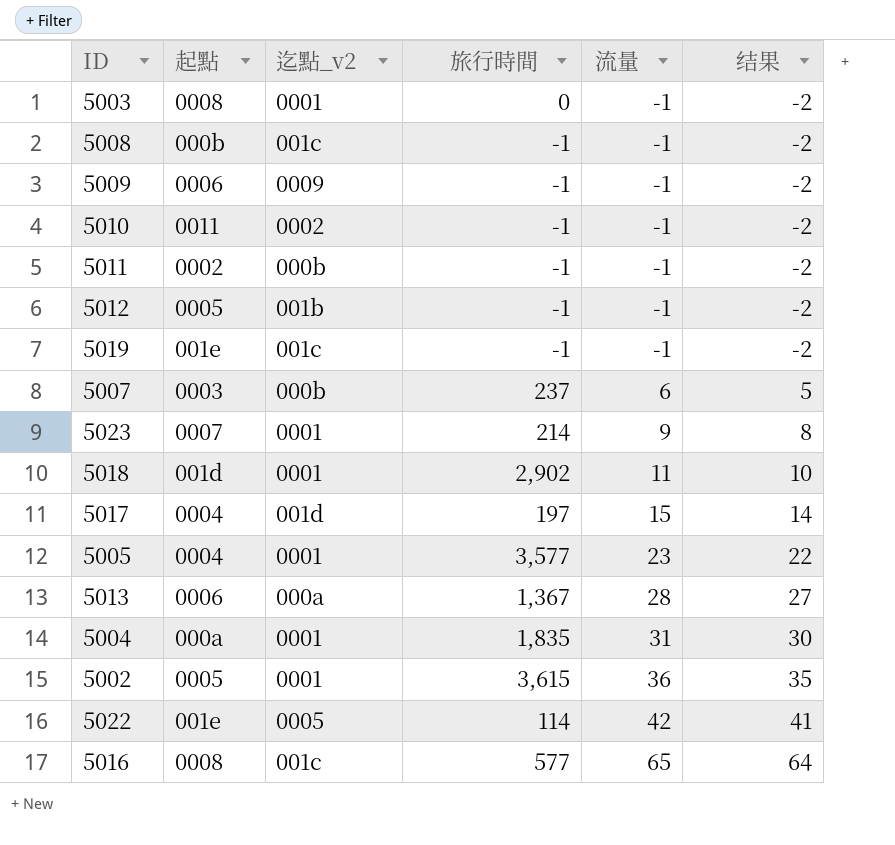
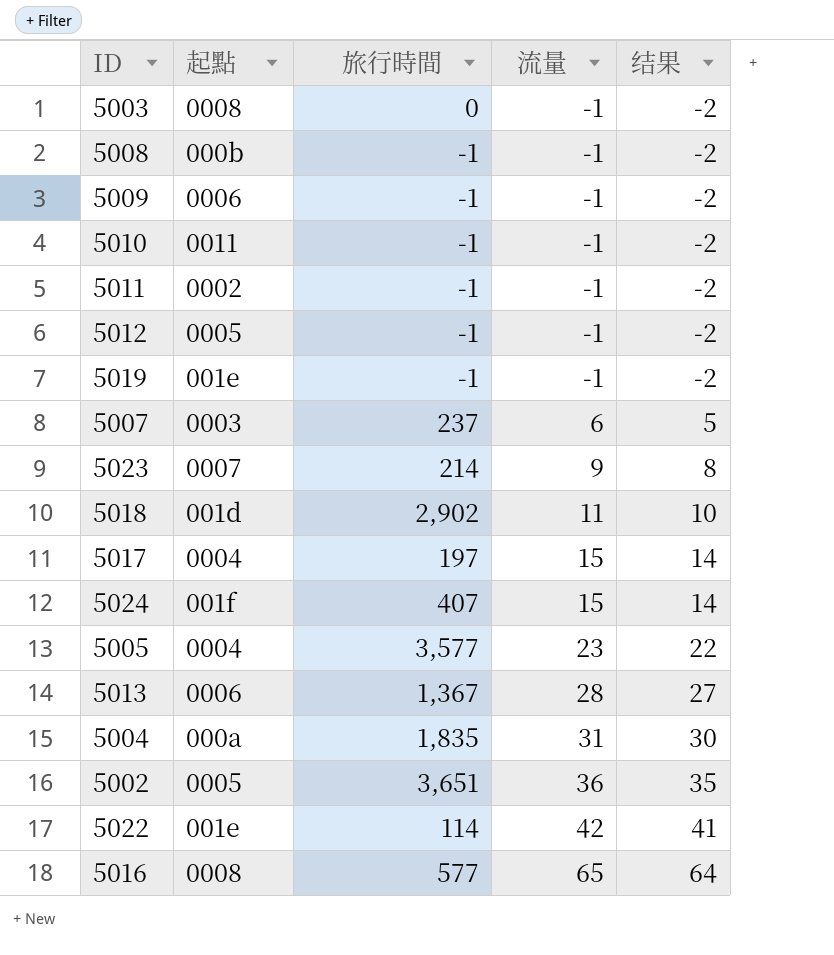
column 迄點_v2 | position: 3 -> none
row 5024: none -> 001f | 407 | 15 | 14
5002 | 旅行時間: 3,615 -> 3,651

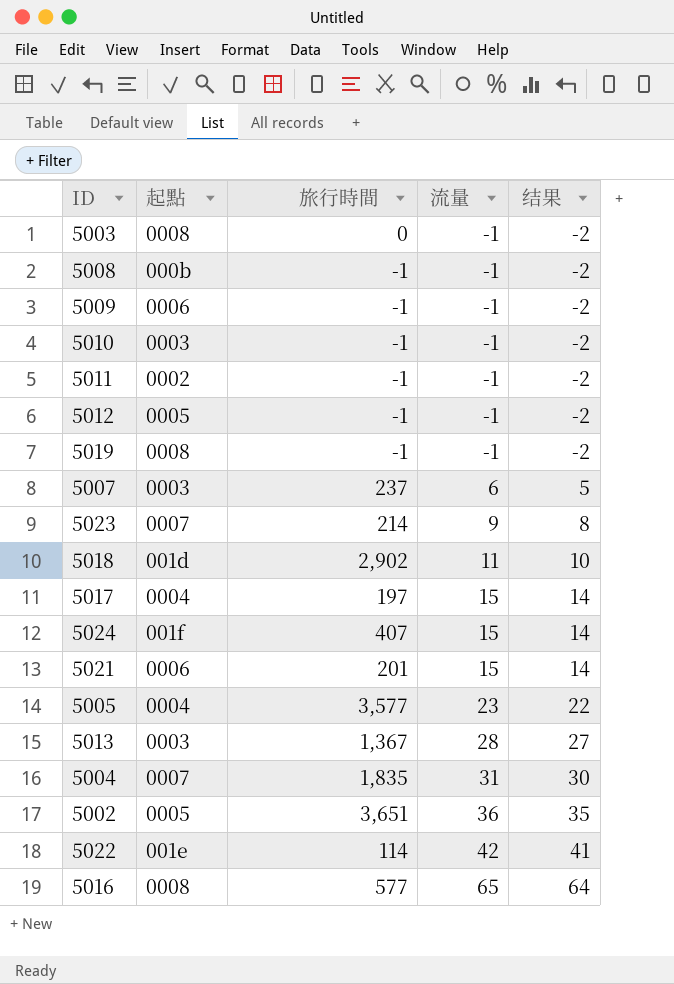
5010 | 起點: 0011 -> 0003
5019 | 起點: 001e -> 0008
row 5021: none -> 0006 | 201 | 15 | 14
5013 | 起點: 0006 -> 0003
5004 | 起點: 000a -> 0007

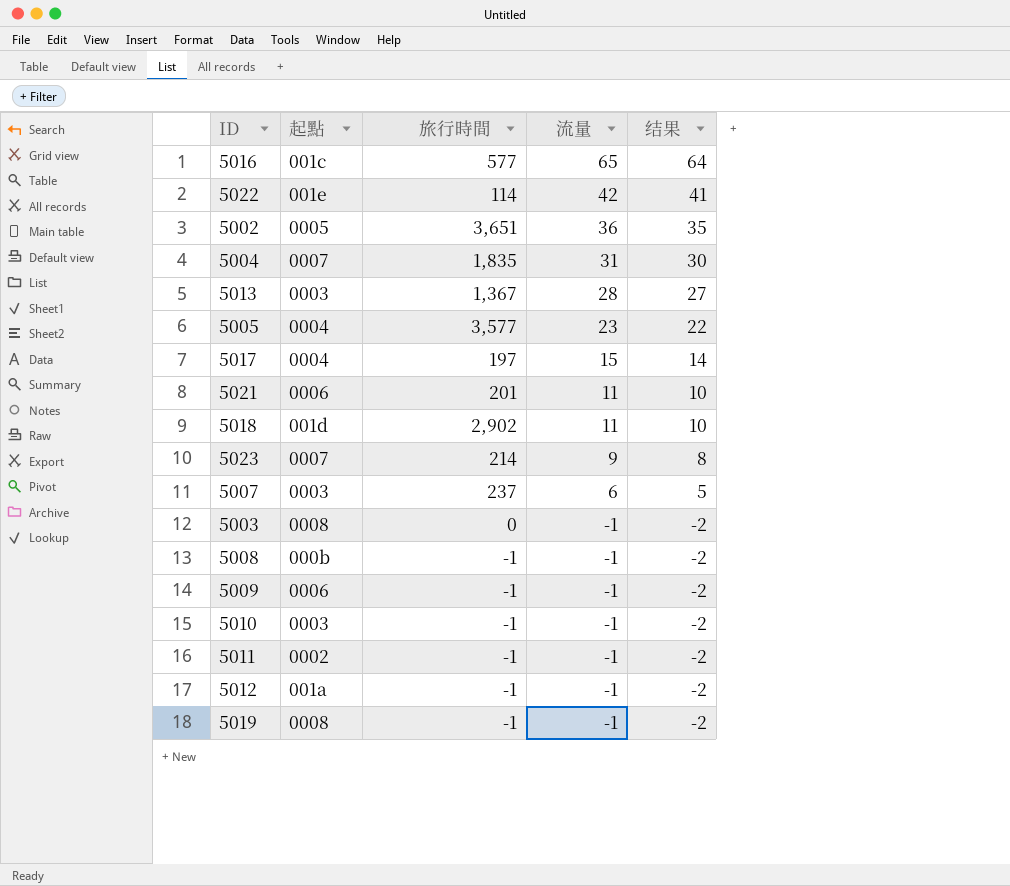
row order: 流量 ascending -> 流量 descending
row 5024: 001f | 407 | 15 | 14 -> none
5016 | 起點: 0008 -> 001c
5021 | 流量: 15 -> 11
5021 | 结果: 14 -> 10
5012 | 起點: 0005 -> 001a

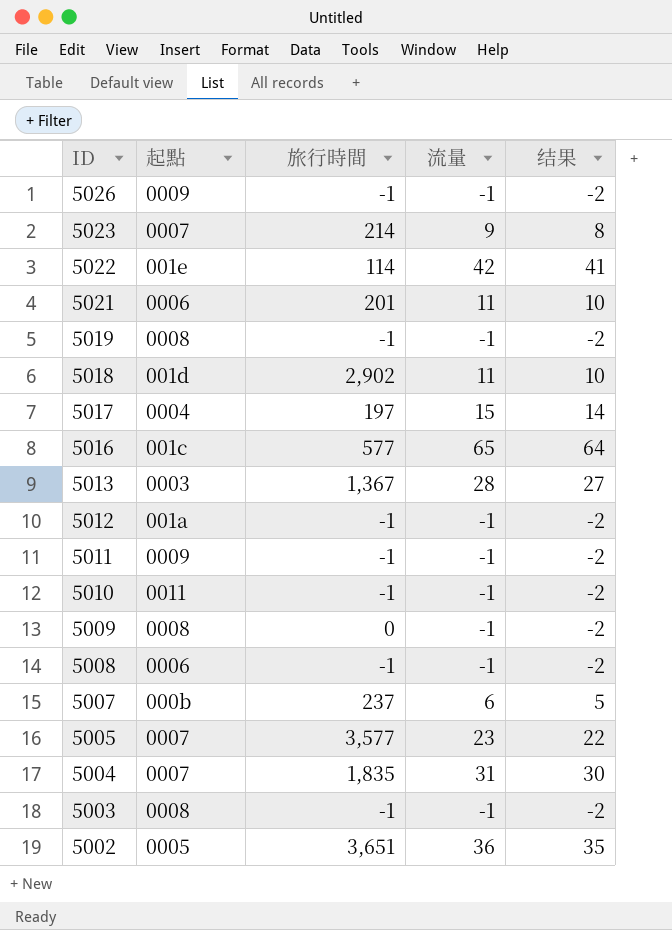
row order: 流量 descending -> ID descending
row 5026: none -> 0009 | -1 | -1 | -2
5011 | 起點: 0002 -> 0009
5010 | 起點: 0003 -> 0011
5009 | 起點: 0006 -> 0008
5009 | 旅行時間: -1 -> 0
5008 | 起點: 000b -> 0006
5007 | 起點: 0003 -> 000b
5005 | 起點: 0004 -> 0007
5003 | 旅行時間: 0 -> -1

